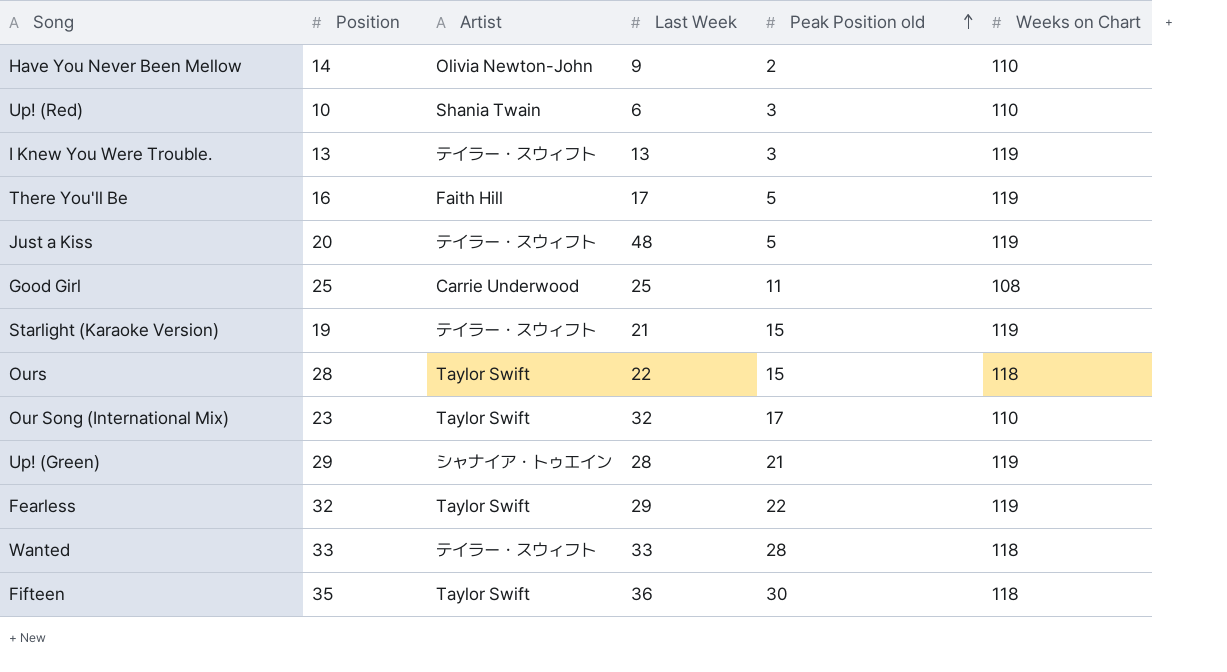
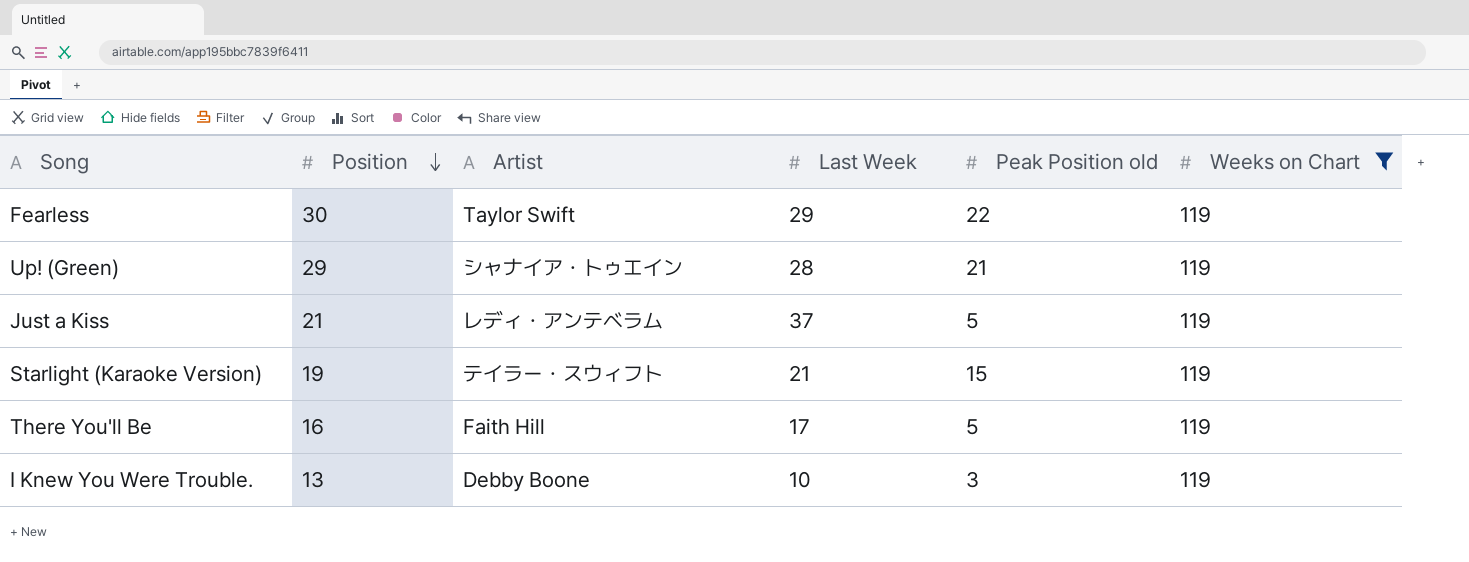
filter: none -> Weeks on Chart = 119
row order: Peak Position old ascending -> Position descending
Fearless | Position: 32 -> 30
Just a Kiss | Position: 20 -> 21
Just a Kiss | Artist: テイラー・スウィフト -> レディ・アンテベラム
Just a Kiss | Last Week: 48 -> 37
I Knew You Were Trouble. | Artist: テイラー・スウィフト -> Debby Boone
I Knew You Were Trouble. | Last Week: 13 -> 10

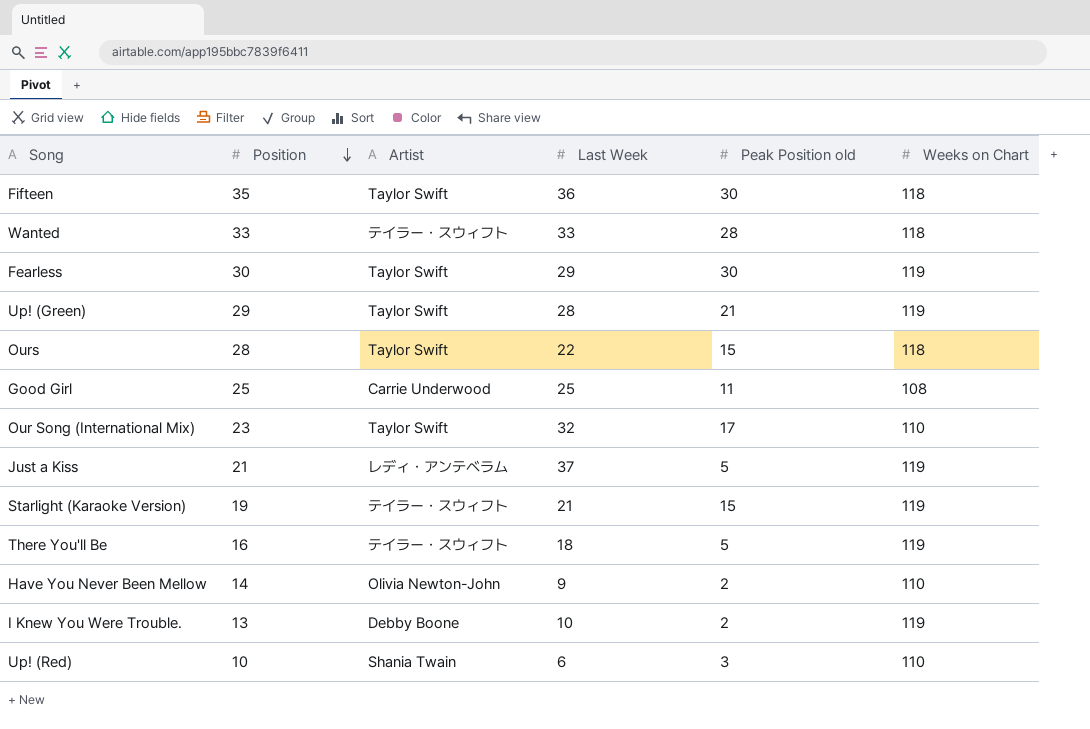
filter: Weeks on Chart = 119 -> none
Fearless | Peak Position old: 22 -> 30
Up! (Green) | Artist: シャナイア・トゥエイン -> Taylor Swift
There You'll Be | Artist: Faith Hill -> テイラー・スウィフト
There You'll Be | Last Week: 17 -> 18
I Knew You Were Trouble. | Peak Position old: 3 -> 2

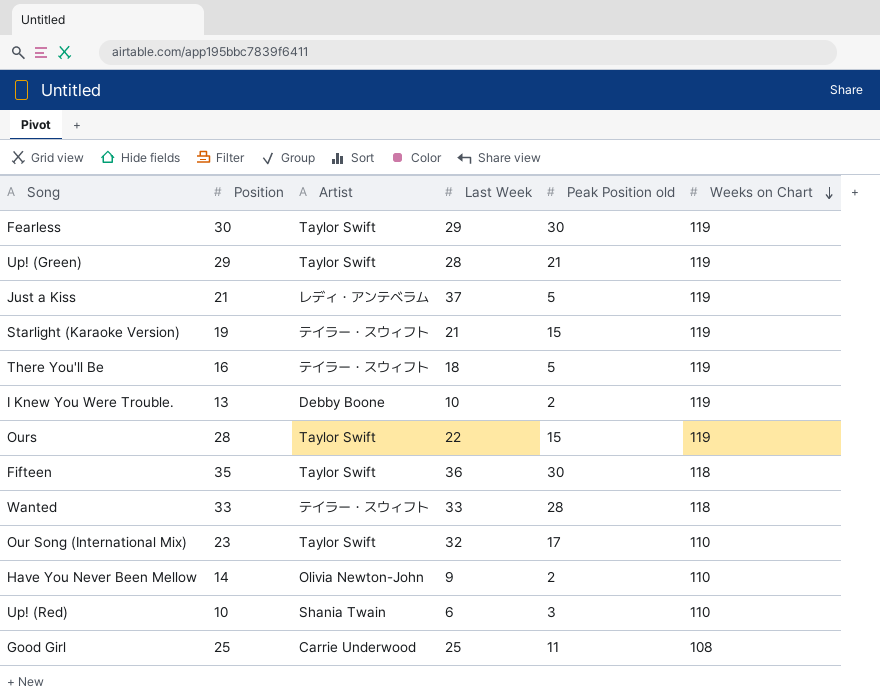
row order: Position descending -> Weeks on Chart descending
Ours | Weeks on Chart: 118 -> 119

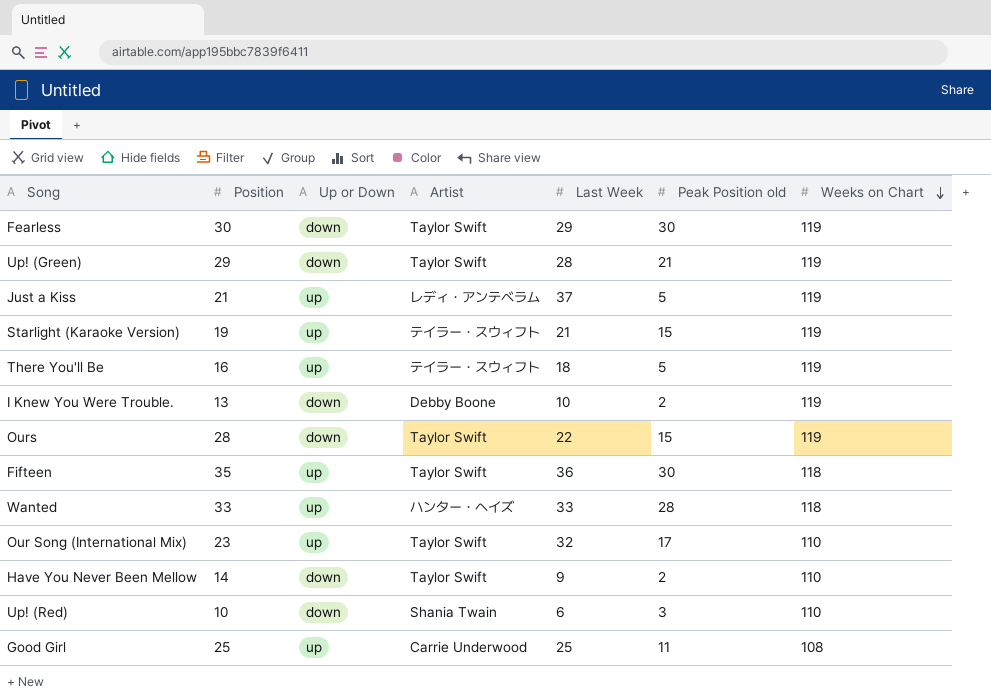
column Up or Down | position: none -> 3
Wanted | Artist: テイラー・スウィフト -> ハンター・ヘイズ
Have You Never Been Mellow | Artist: Olivia Newton-John -> Taylor Swift

